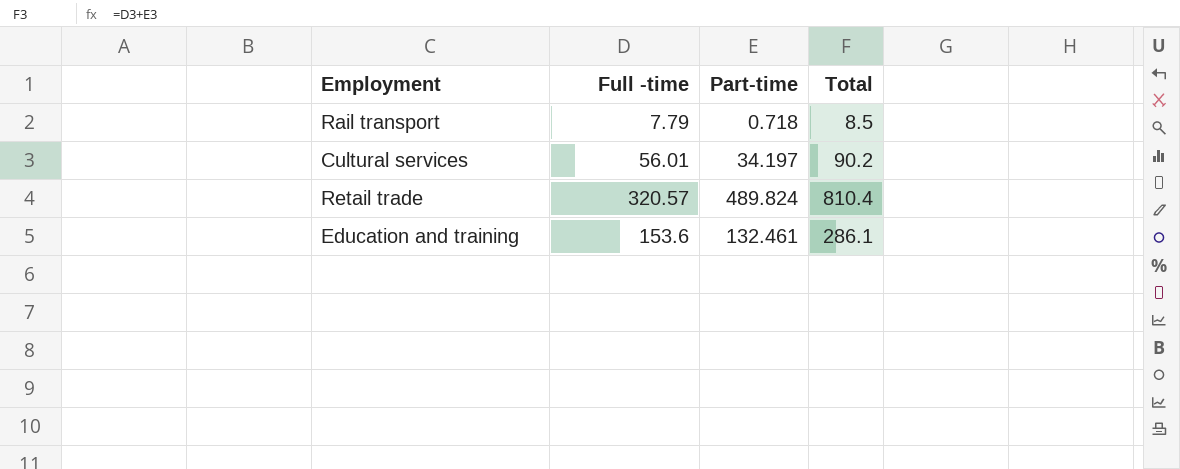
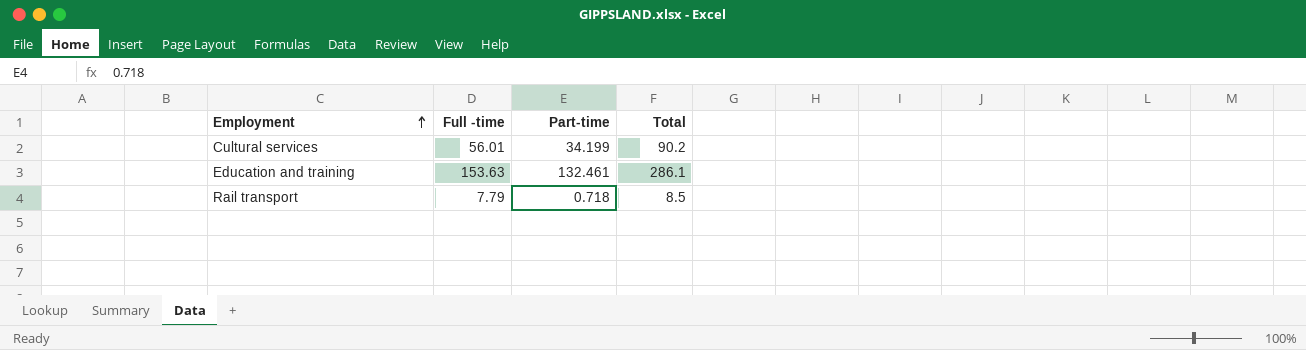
row order: none -> Employment ascending
row Retail trade: 320.57 | 489.824 | 810.4 -> none
Cultural services | Part-time: 34.197 -> 34.199
Education and training | Full -time: 153.6 -> 153.63

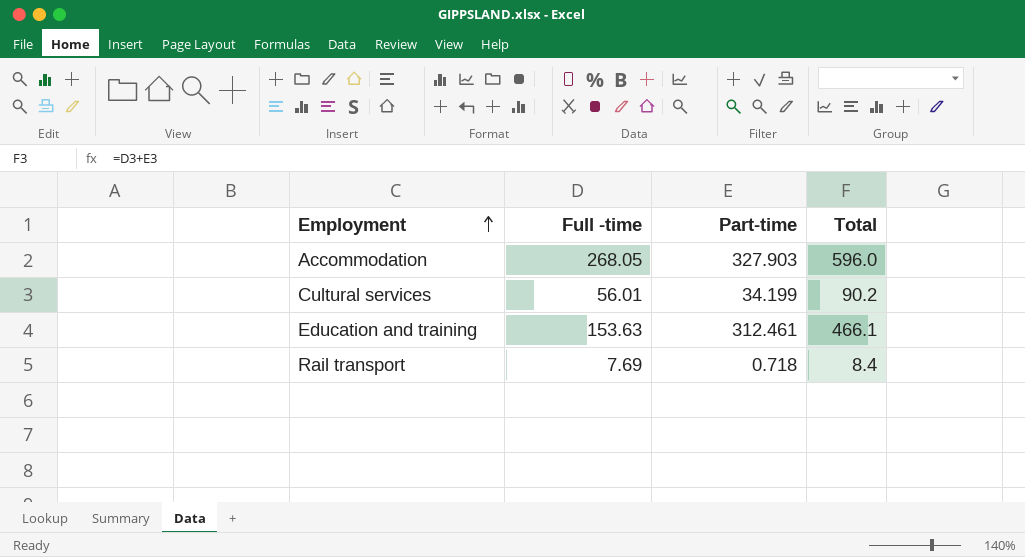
row Accommodation: none -> 268.05 | 327.903 | 596.0
Education and training | Part-time: 132.461 -> 312.461
Education and training | Total: 286.1 -> 466.1
Rail transport | Full -time: 7.79 -> 7.69
Rail transport | Total: 8.5 -> 8.4

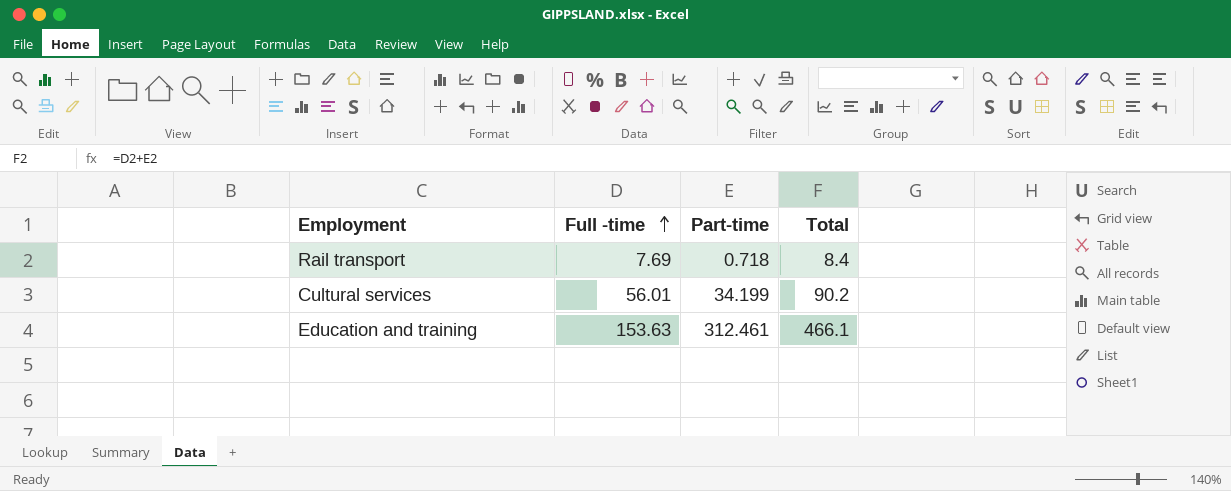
row order: Employment ascending -> Full -time ascending
row Accommodation: 268.05 | 327.903 | 596.0 -> none

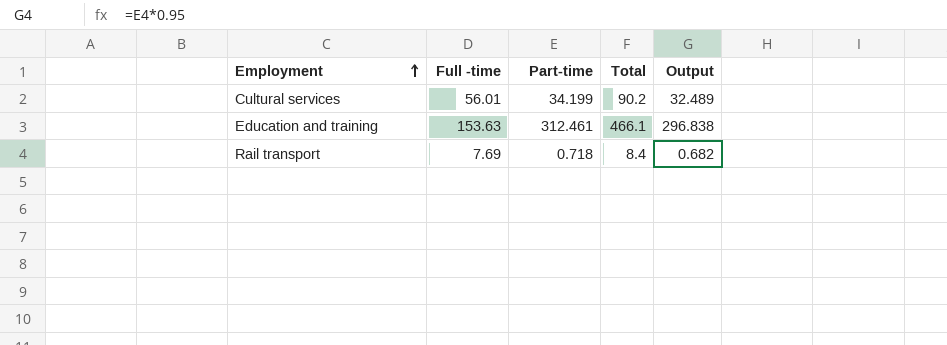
row order: Full -time ascending -> Employment ascending
column Output | formula: none -> [Part-time] * 0.95

